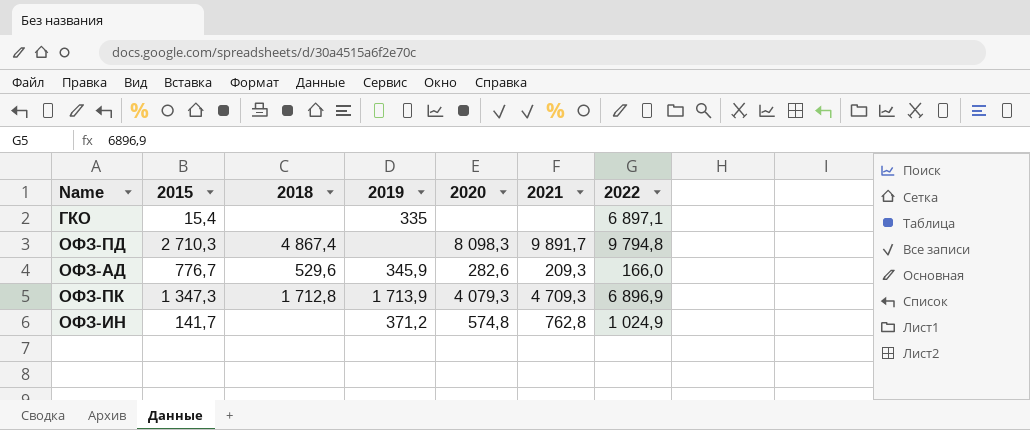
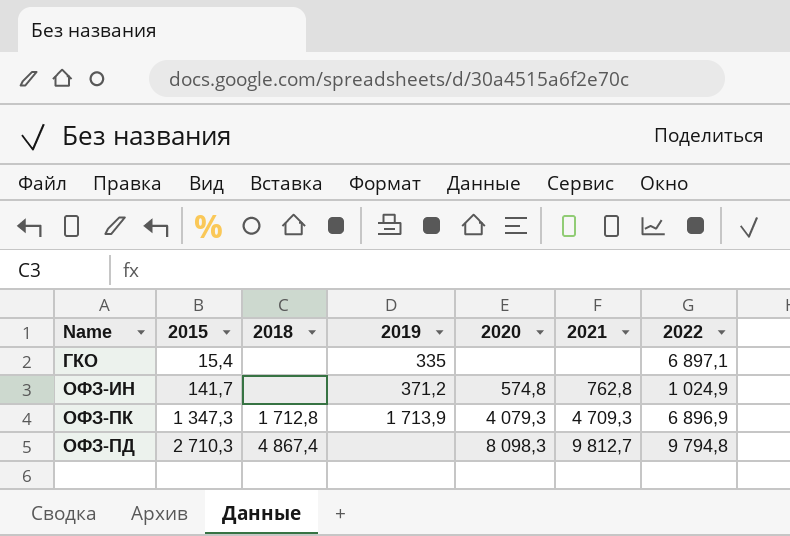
row order: none -> 2015 ascending
row ОФЗ-АД: 776,7 | 529,6 | 345,9 | 282,6 | 209,3 | 166,0 -> none
ОФЗ-ПД | 2021: 9 891,7 -> 9 812,7

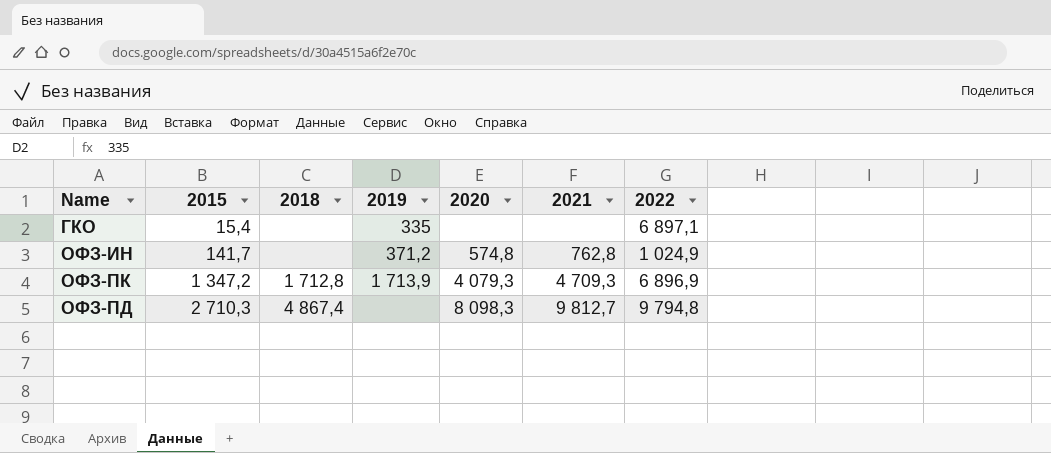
ОФЗ-ПК | 2015: 1 347,3 -> 1 347,2

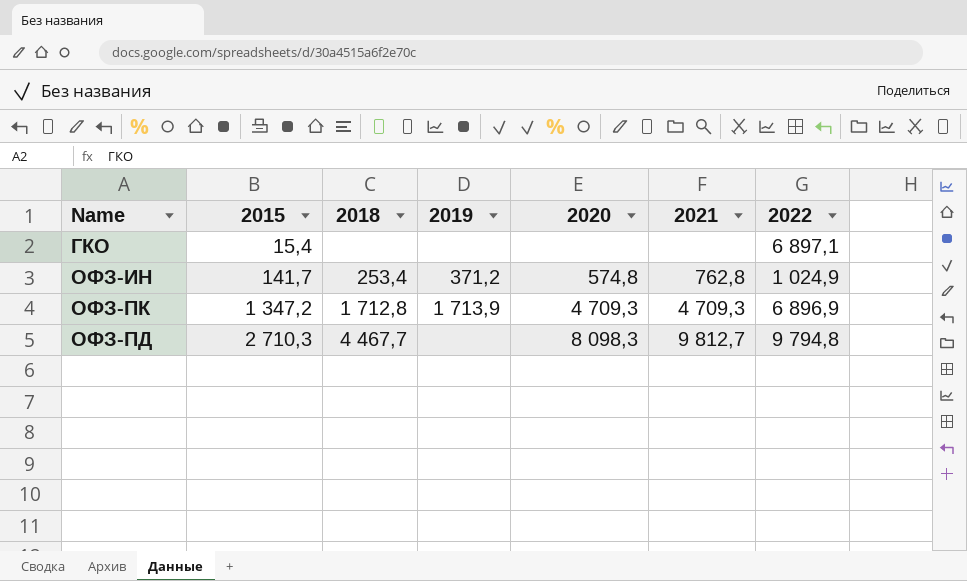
ГКО | 2019: 335 -> none
ОФЗ-ИН | 2018: none -> 253,4
ОФЗ-ПК | 2020: 4 079,3 -> 4 709,3
ОФЗ-ПД | 2018: 4 867,4 -> 4 467,7

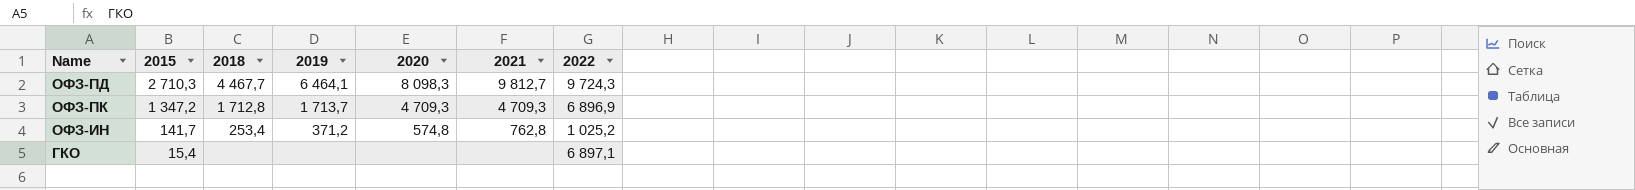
row order: 2015 ascending -> 2015 descending
ОФЗ-ПД | 2019: none -> 6 464,1
ОФЗ-ПД | 2022: 9 794,8 -> 9 724,3
ОФЗ-ПК | 2019: 1 713,9 -> 1 713,7
ОФЗ-ИН | 2022: 1 024,9 -> 1 025,2

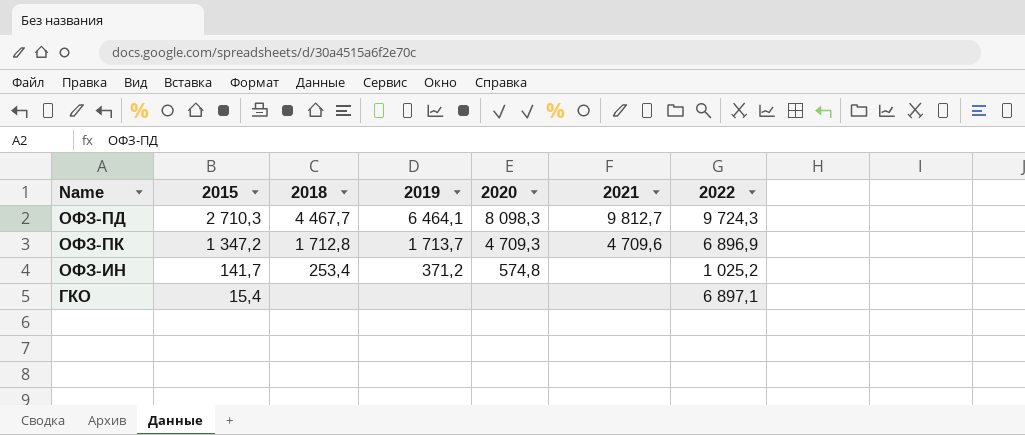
ОФЗ-ПК | 2021: 4 709,3 -> 4 709,6
ОФЗ-ИН | 2021: 762,8 -> none

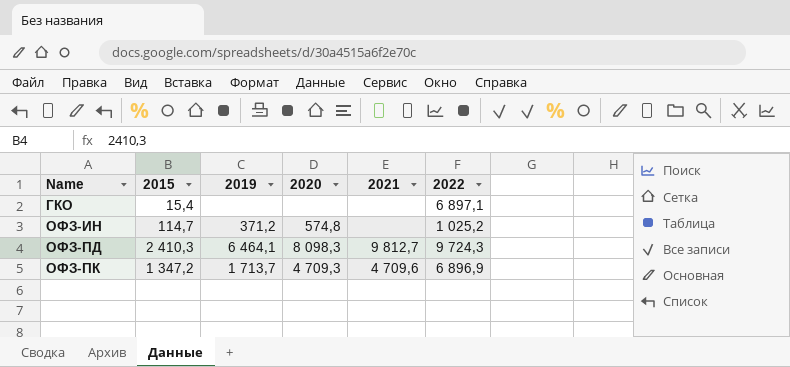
row order: 2015 descending -> Name ascending
column 2018 | position: 3 -> none
ОФЗ-ИН | 2015: 141,7 -> 114,7
ОФЗ-ПД | 2015: 2 710,3 -> 2 410,3

